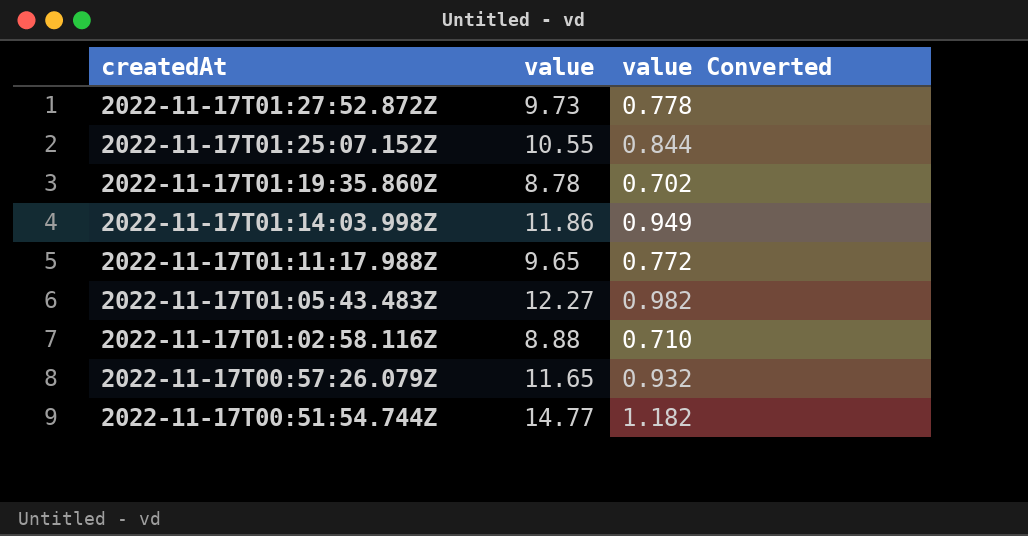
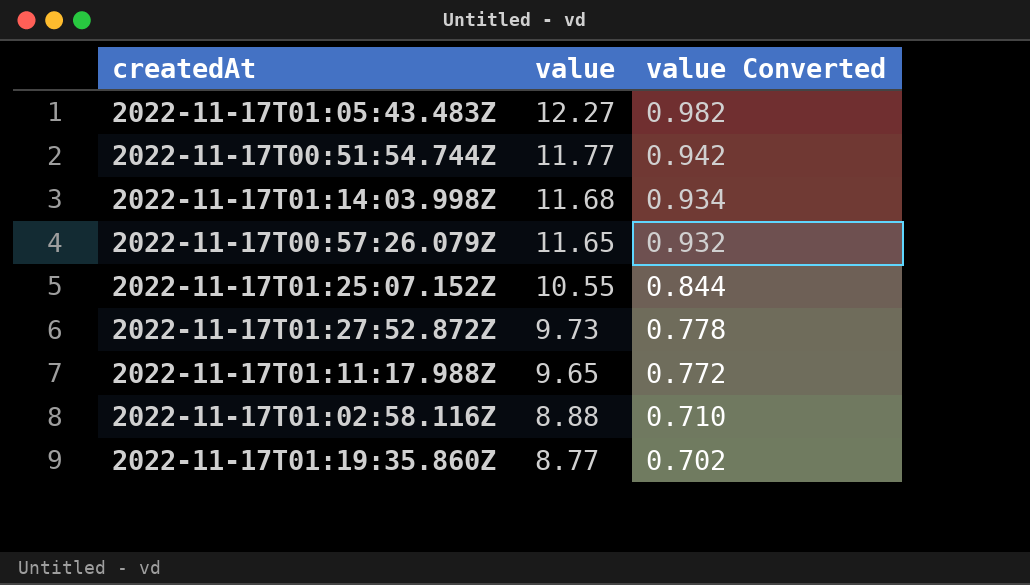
row order: createdAt descending -> value descending
2022-11-17T00:51:54.744Z | value: 14.77 -> 11.77
2022-11-17T00:51:54.744Z | value Converted: 1.182 -> 0.942
2022-11-17T01:14:03.998Z | value: 11.86 -> 11.68
2022-11-17T01:14:03.998Z | value Converted: 0.949 -> 0.934
2022-11-17T01:19:35.860Z | value: 8.78 -> 8.77

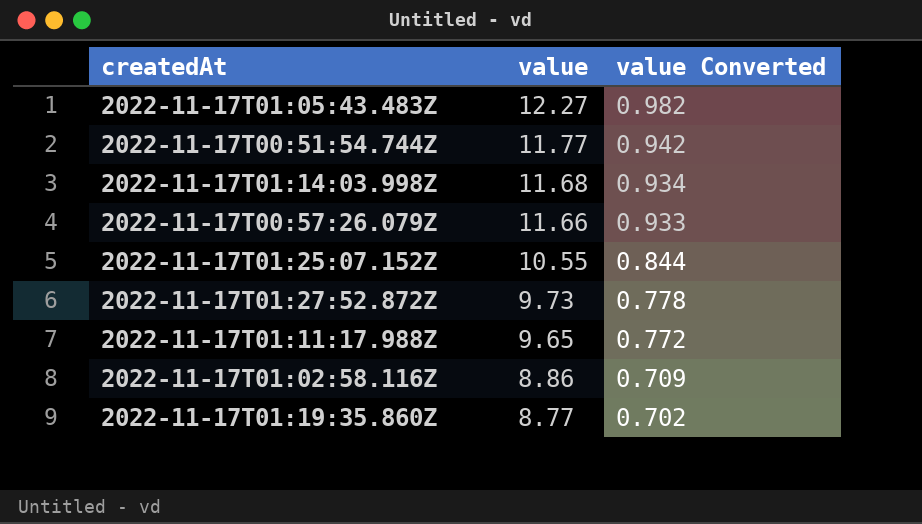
2022-11-17T00:57:26.079Z | value: 11.65 -> 11.66
2022-11-17T00:57:26.079Z | value Converted: 0.932 -> 0.933
2022-11-17T01:02:58.116Z | value: 8.88 -> 8.86
2022-11-17T01:02:58.116Z | value Converted: 0.710 -> 0.709

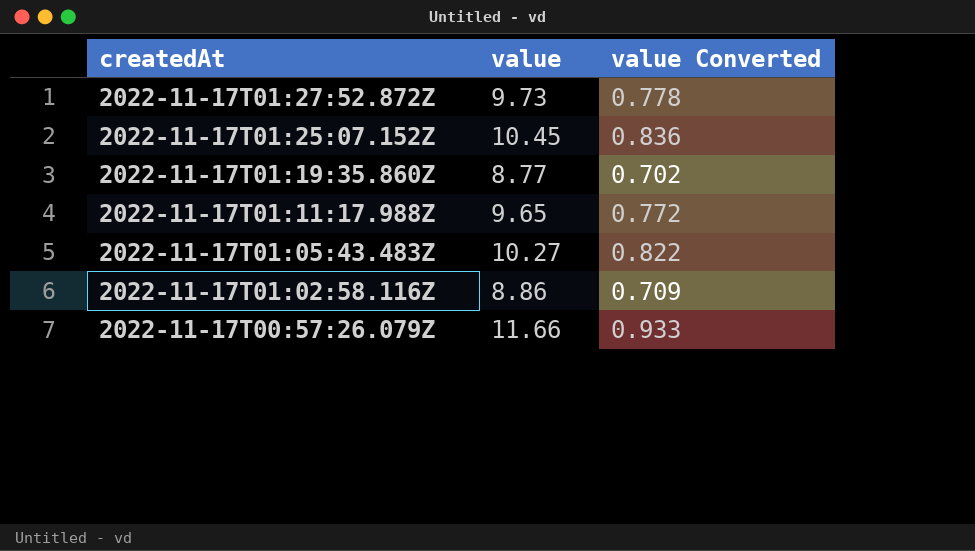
row order: value descending -> createdAt descending
row 2022-11-17T00:51:54.744Z: 11.77 | 0.942 -> none
row 2022-11-17T01:14:03.998Z: 11.68 | 0.934 -> none
2022-11-17T01:25:07.152Z | value: 10.55 -> 10.45
2022-11-17T01:25:07.152Z | value Converted: 0.844 -> 0.836
2022-11-17T01:05:43.483Z | value: 12.27 -> 10.27
2022-11-17T01:05:43.483Z | value Converted: 0.982 -> 0.822

